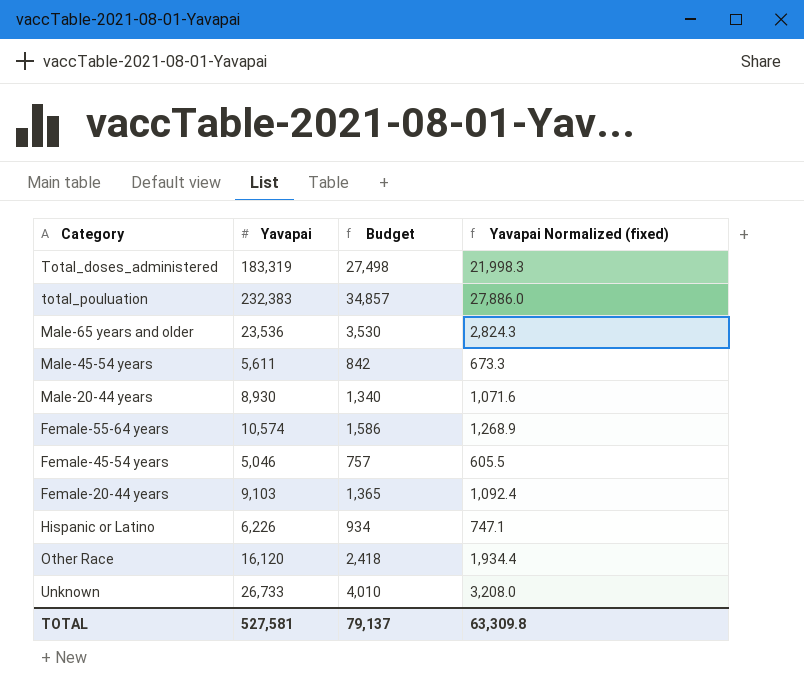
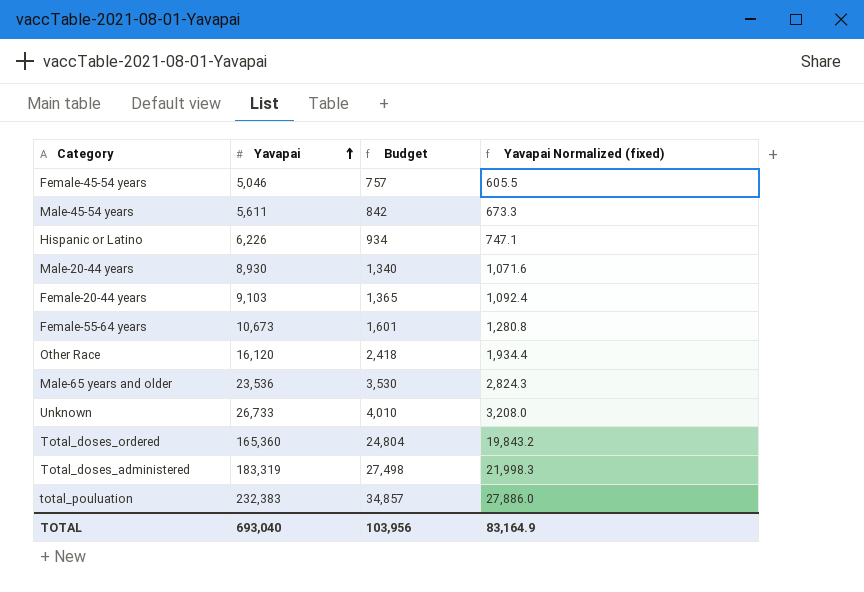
row order: none -> Yavapai ascending
Female-55-64 years | Yavapai: 10,574 -> 10,673
Female-55-64 years | Budget: 1,586 -> 1,601
Female-55-64 years | Yavapai Normalized (fixed): 1,268.9 -> 1,280.8
row Total_doses_ordered: none -> 165,360 | 24,804 | 19,843.2
TOTAL | Yavapai: 527,581 -> 693,040
TOTAL | Budget: 79,137 -> 103,956
TOTAL | Yavapai Normalized (fixed): 63,309.8 -> 83,164.9

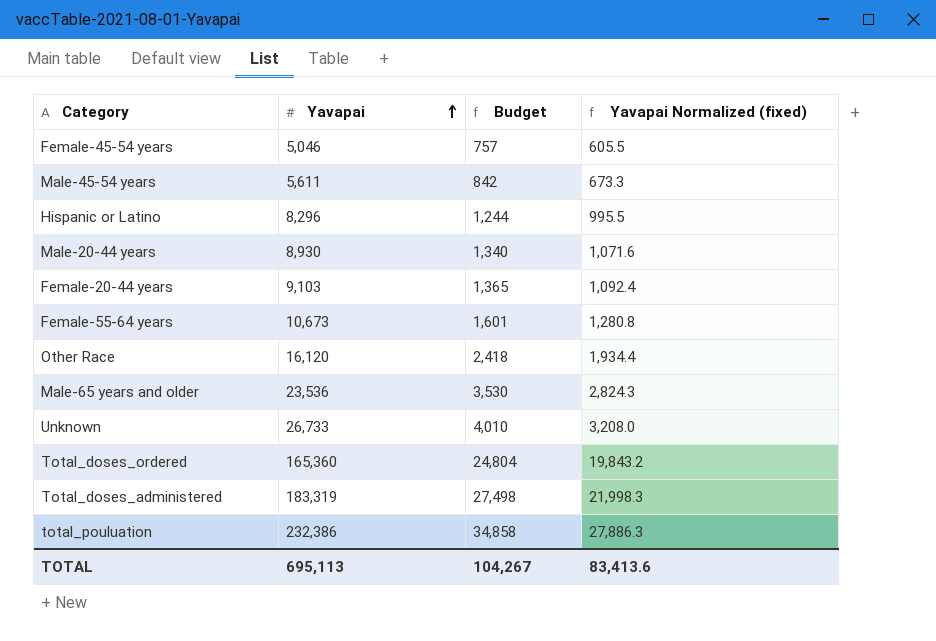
Hispanic or Latino | Yavapai: 6,226 -> 8,296
Hispanic or Latino | Budget: 934 -> 1,244
Hispanic or Latino | Yavapai Normalized (fixed): 747.1 -> 995.5
total_pouluation | Yavapai: 232,383 -> 232,386
total_pouluation | Budget: 34,857 -> 34,858
total_pouluation | Yavapai Normalized (fixed): 27,886.0 -> 27,886.3
TOTAL | Yavapai: 693,040 -> 695,113
TOTAL | Budget: 103,956 -> 104,267
TOTAL | Yavapai Normalized (fixed): 83,164.9 -> 83,413.6

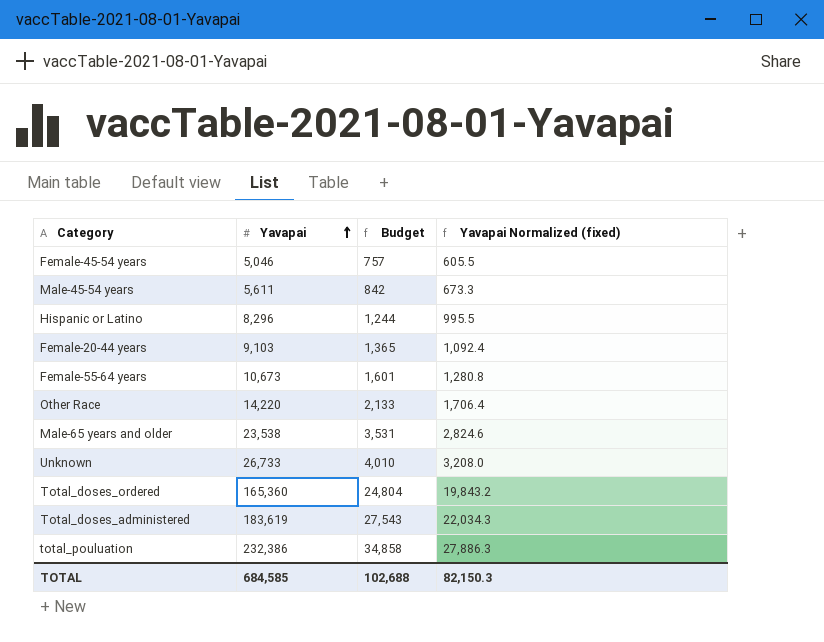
row Male-20-44 years: 8,930 | 1,340 | 1,071.6 -> none
Other Race | Yavapai: 16,120 -> 14,220
Other Race | Budget: 2,418 -> 2,133
Other Race | Yavapai Normalized (fixed): 1,934.4 -> 1,706.4
Male-65 years and older | Yavapai: 23,536 -> 23,538
Male-65 years and older | Budget: 3,530 -> 3,531
Male-65 years and older | Yavapai Normalized (fixed): 2,824.3 -> 2,824.6
Total_doses_administered | Yavapai: 183,319 -> 183,619
Total_doses_administered | Budget: 27,498 -> 27,543
Total_doses_administered | Yavapai Normalized (fixed): 21,998.3 -> 22,034.3
TOTAL | Yavapai: 695,113 -> 684,585
TOTAL | Budget: 104,267 -> 102,688
TOTAL | Yavapai Normalized (fixed): 83,413.6 -> 82,150.3

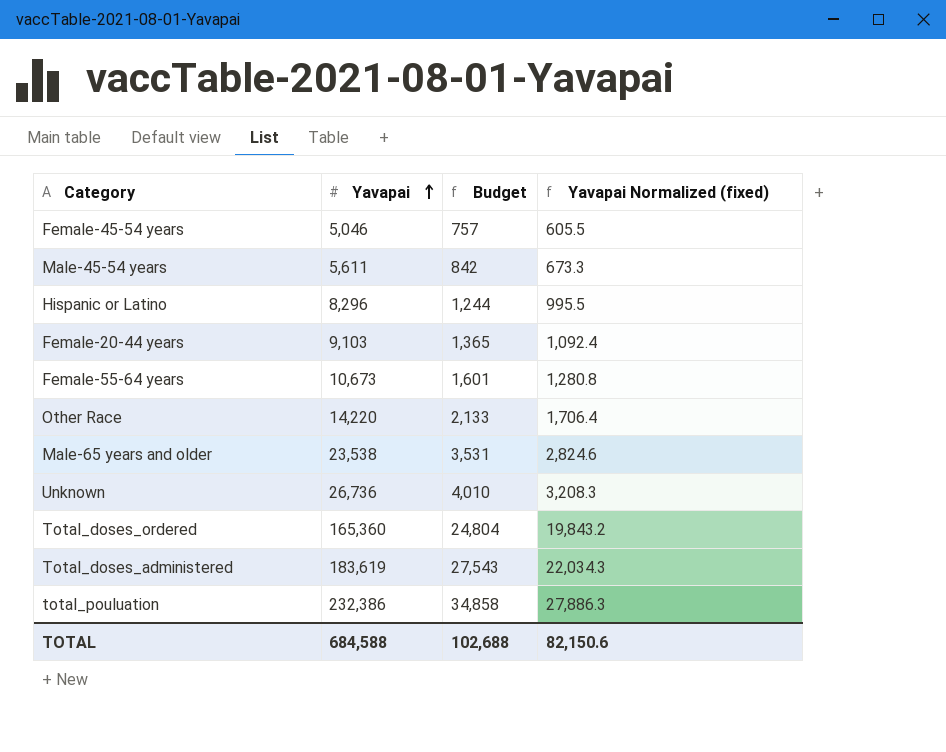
Unknown | Yavapai: 26,733 -> 26,736
Unknown | Yavapai Normalized (fixed): 3,208.0 -> 3,208.3
TOTAL | Yavapai: 684,585 -> 684,588
TOTAL | Yavapai Normalized (fixed): 82,150.3 -> 82,150.6

